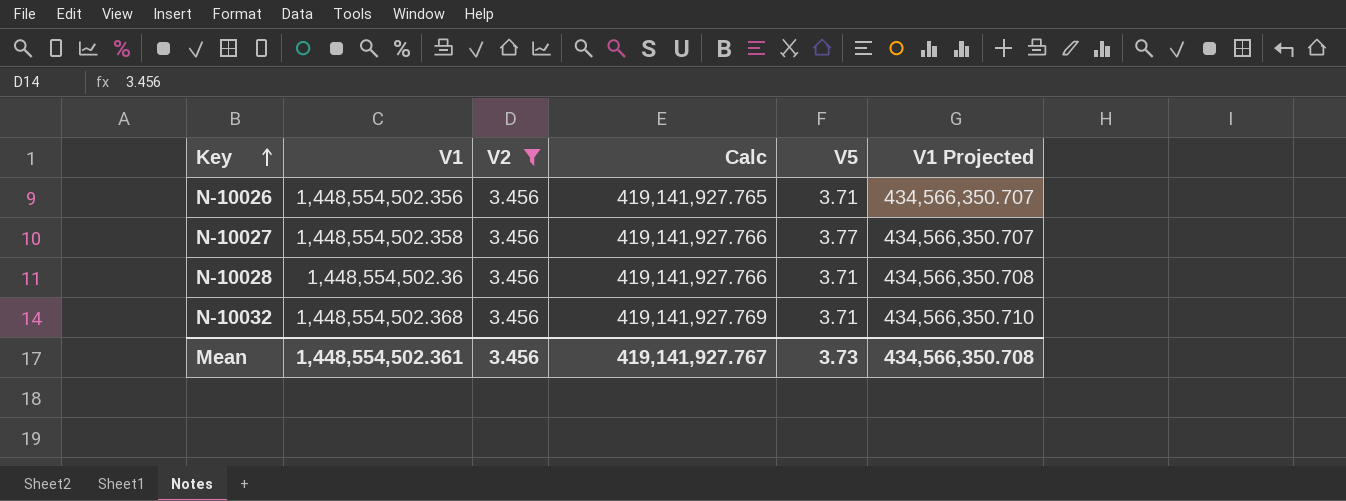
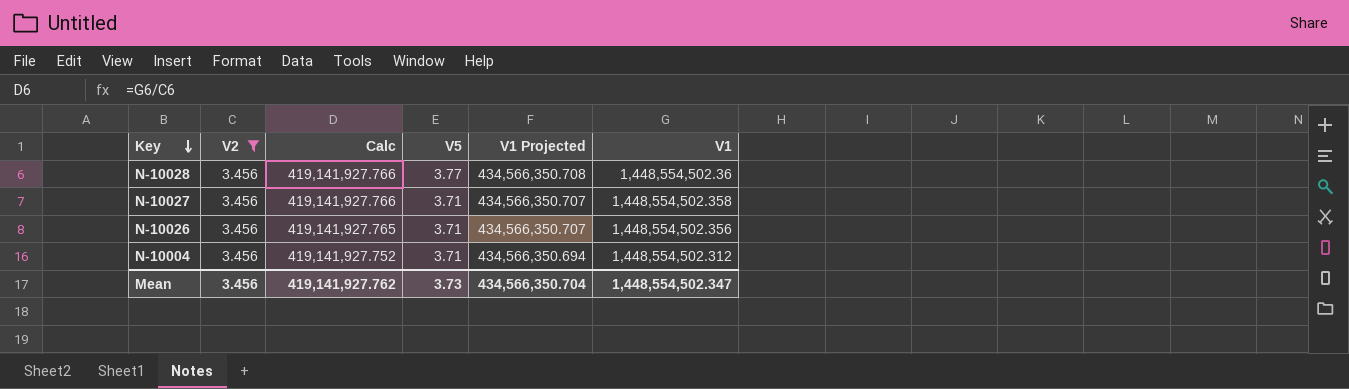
row order: Key ascending -> Key descending
column V1 | position: 2 -> 6
row N-10032: 1,448,554,502.368 | 3.456 | 419,141,927.769 | 3.71 | 434,566,350.710 -> none
N-10028 | V5: 3.71 -> 3.77
N-10027 | V5: 3.77 -> 3.71
row N-10004: none -> 3.456 | 419,141,927.752 | 3.71 | 434,566,350.694 | 1,448,554,502.312
Mean | Calc: 419,141,927.767 -> 419,141,927.762
Mean | V1 Projected: 434,566,350.708 -> 434,566,350.704
Mean | V1: 1,448,554,502.361 -> 1,448,554,502.347

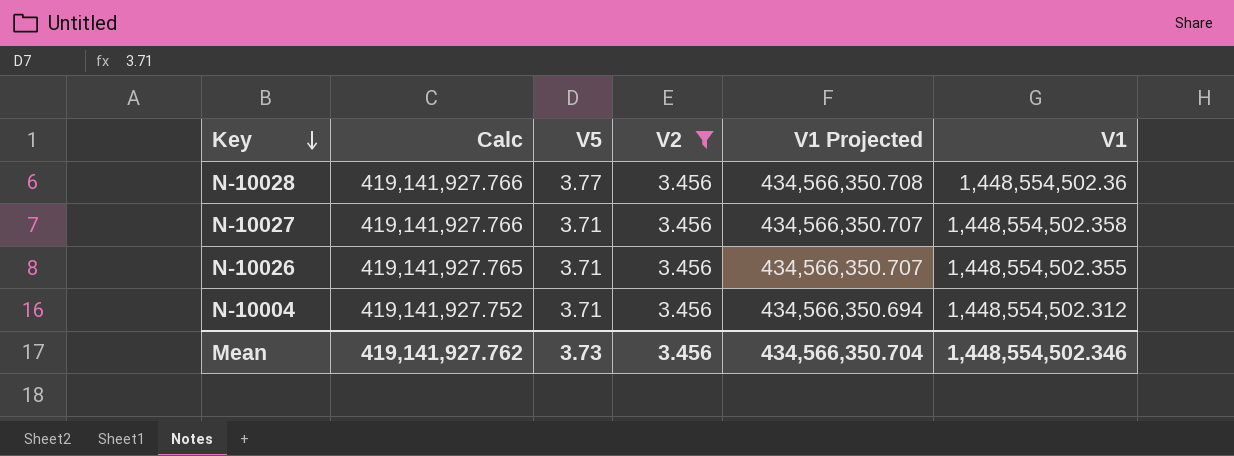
column V2 | position: 2 -> 4
N-10026 | V1: 1,448,554,502.356 -> 1,448,554,502.355
Mean | V1: 1,448,554,502.347 -> 1,448,554,502.346

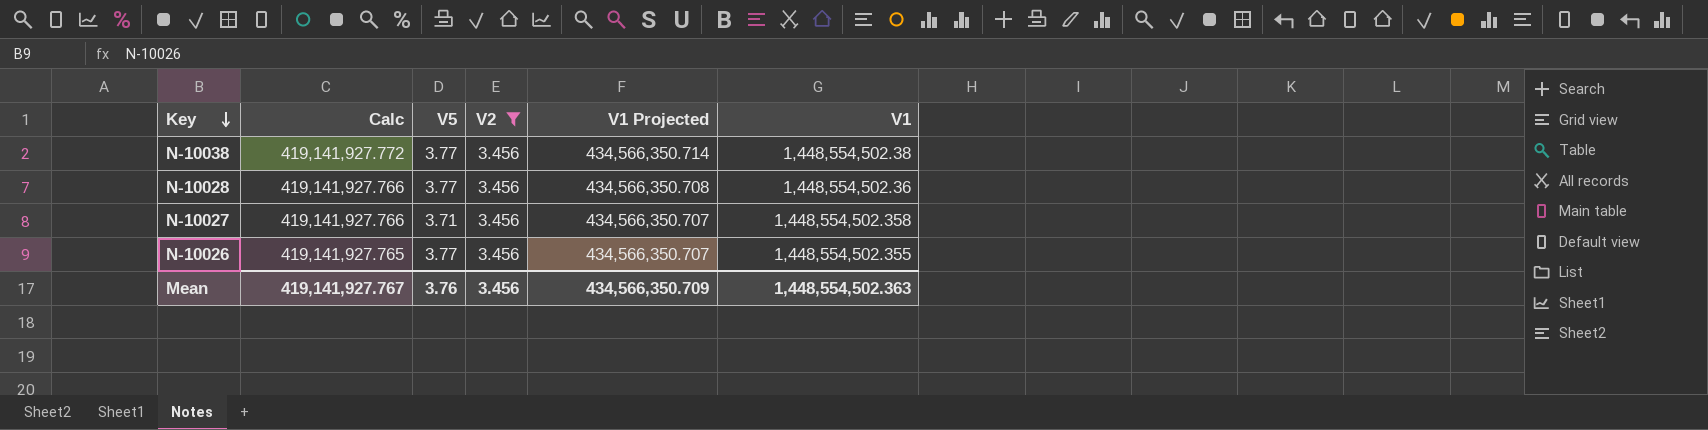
row N-10004: 419,141,927.752 | 3.71 | 3.456 | 434,566,350.694 | 1,448,554,502.312 -> none
row N-10038: none -> 419,141,927.772 | 3.77 | 3.456 | 434,566,350.714 | 1,448,554,502.38
N-10026 | V5: 3.71 -> 3.77
Mean | Calc: 419,141,927.762 -> 419,141,927.767
Mean | V5: 3.73 -> 3.76
Mean | V1 Projected: 434,566,350.704 -> 434,566,350.709
Mean | V1: 1,448,554,502.346 -> 1,448,554,502.363

